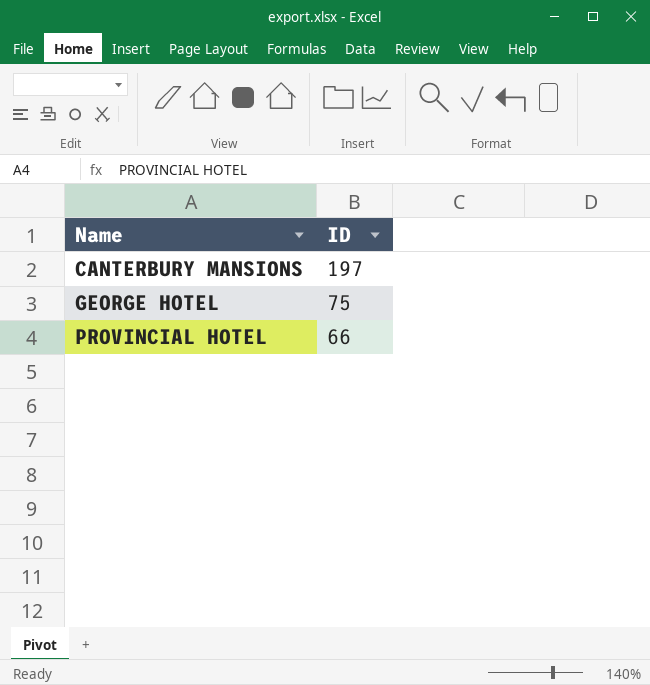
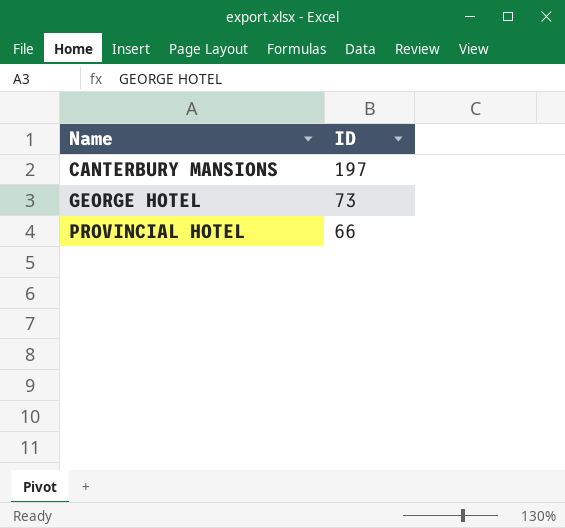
GEORGE HOTEL | ID: 75 -> 73

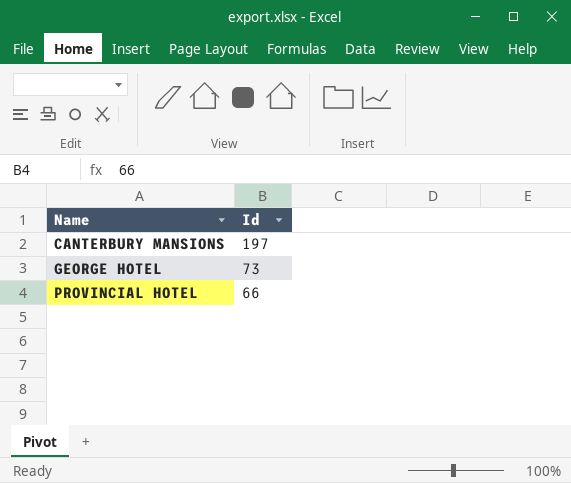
column name: ID -> Id

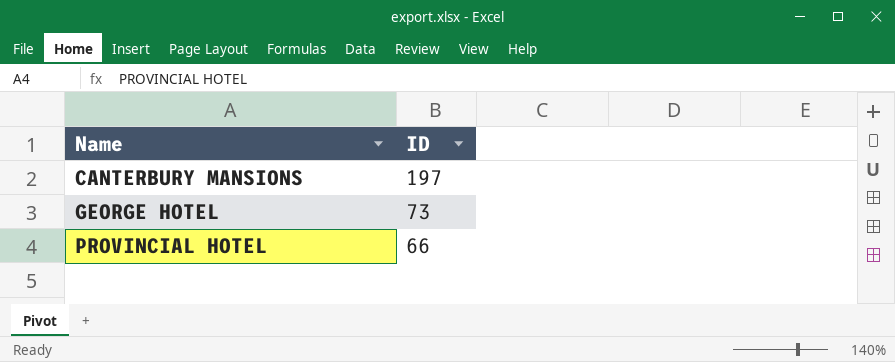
column name: Id -> ID

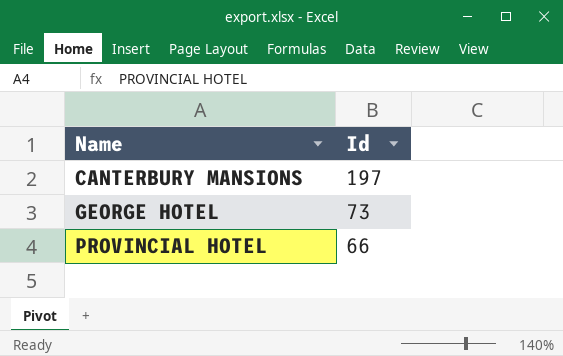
column name: ID -> Id

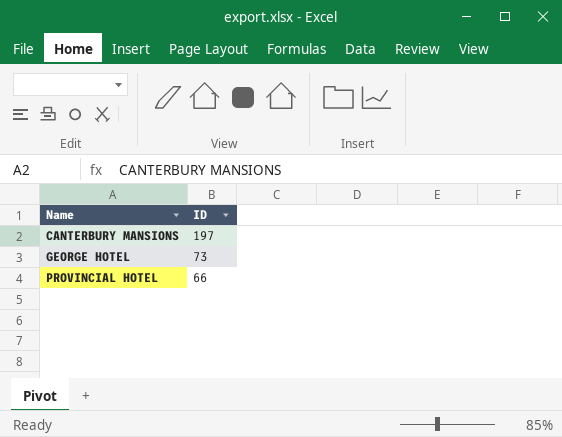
column name: Id -> ID

